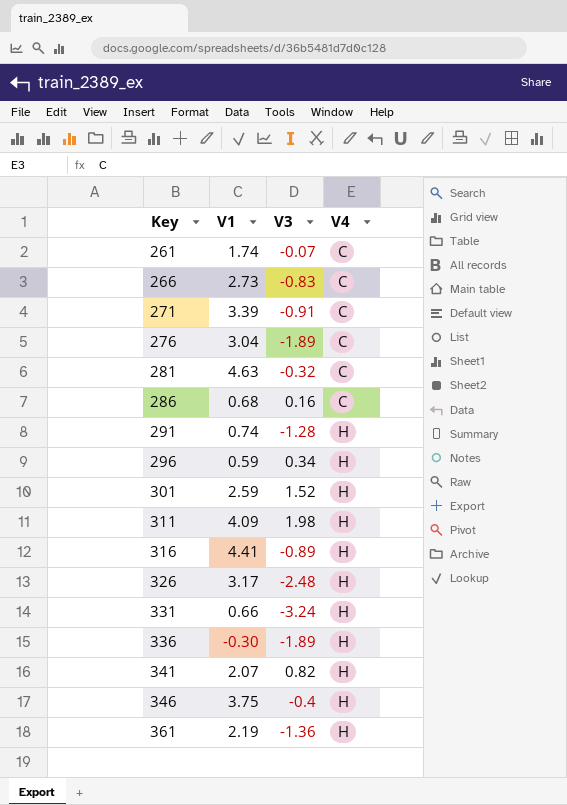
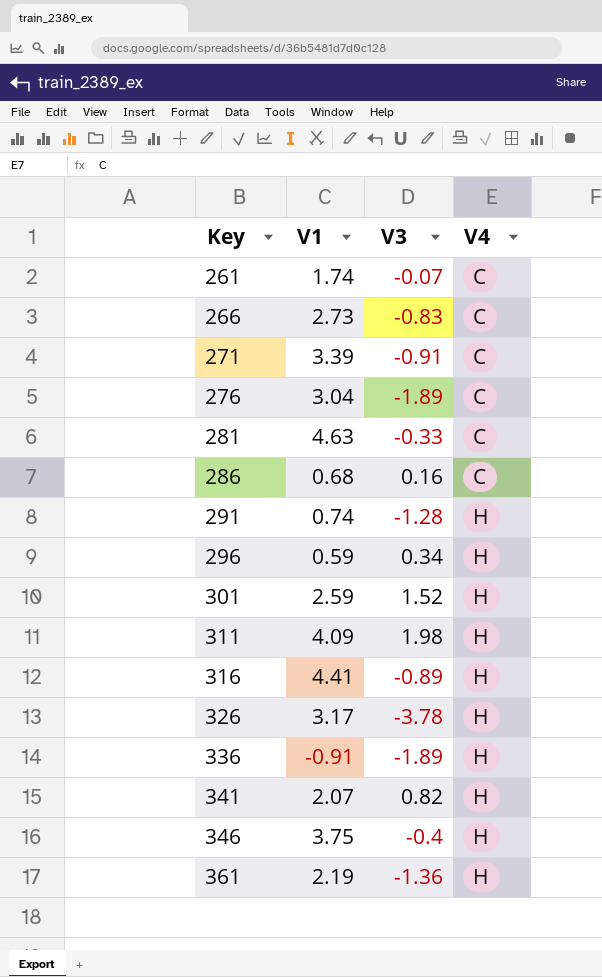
row 331: 0.66 | -3.24 | H -> none
281 | V3: -0.32 -> -0.33
326 | V3: -2.48 -> -3.78
336 | V1: -0.30 -> -0.91

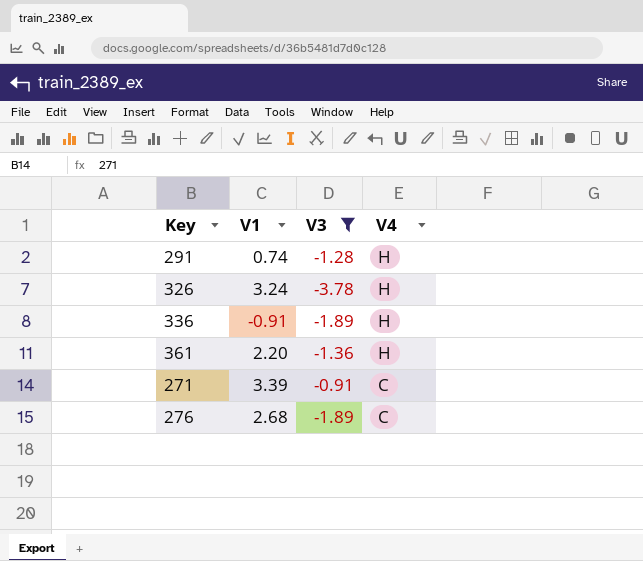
filter: none -> V3 <= -0.91
row order: Key ascending -> V4 descending
326 | V1: 3.17 -> 3.24
361 | V1: 2.19 -> 2.20
276 | V1: 3.04 -> 2.68

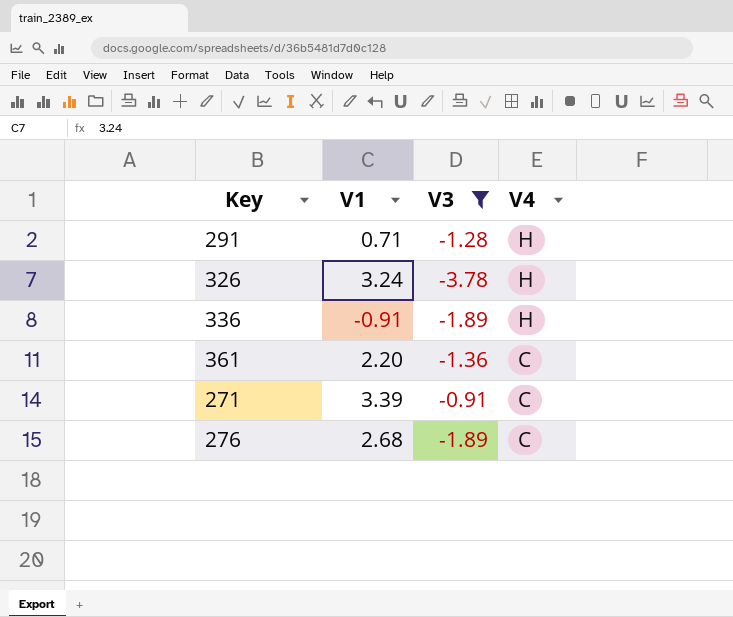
291 | V1: 0.74 -> 0.71
361 | V4: H -> C

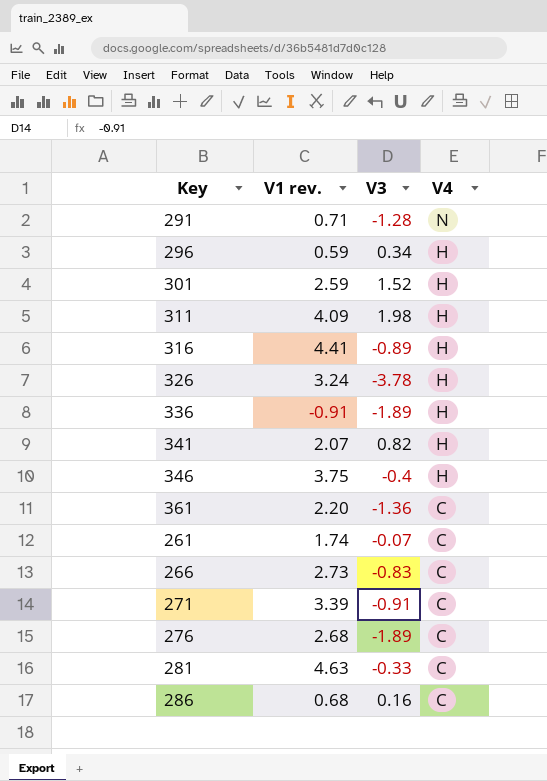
filter: V3 <= -0.91 -> none
column name: V1 -> V1 rev.
291 | V4: H -> N

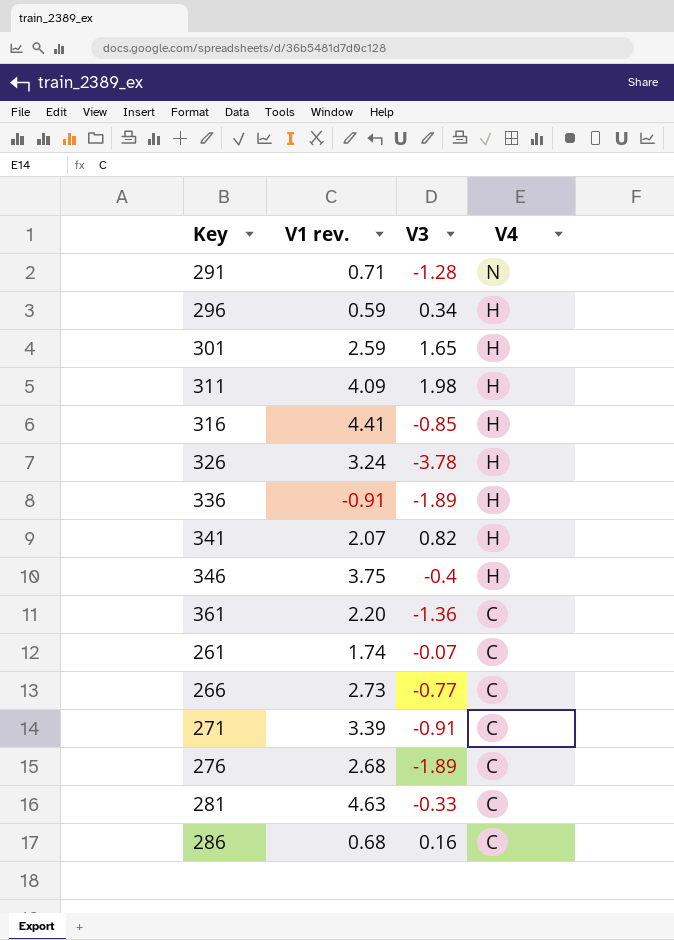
301 | V3: 1.52 -> 1.65
316 | V3: -0.89 -> -0.85
266 | V3: -0.83 -> -0.77

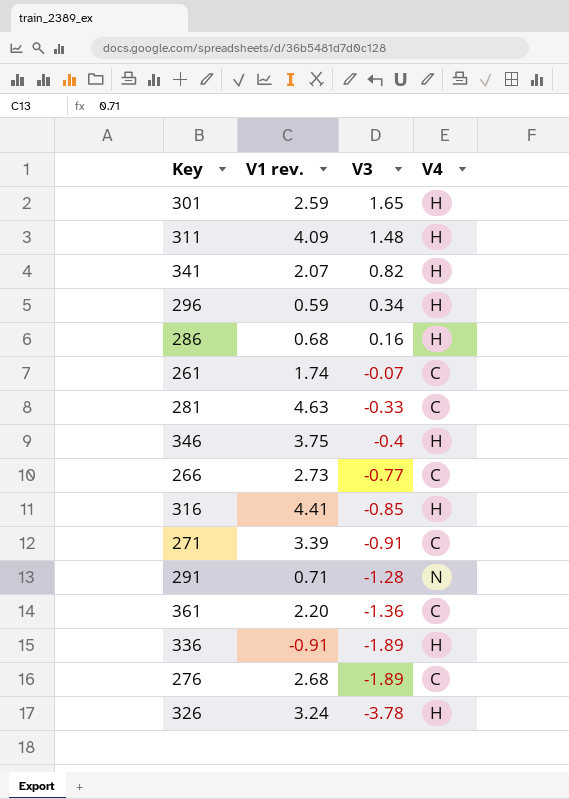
row order: V4 descending -> V3 descending
311 | V3: 1.98 -> 1.48
286 | V4: C -> H

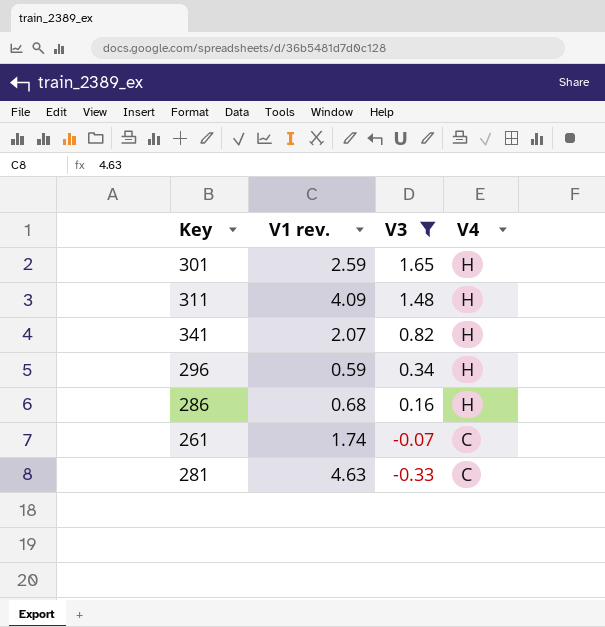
filter: none -> V3 >= -0.33

